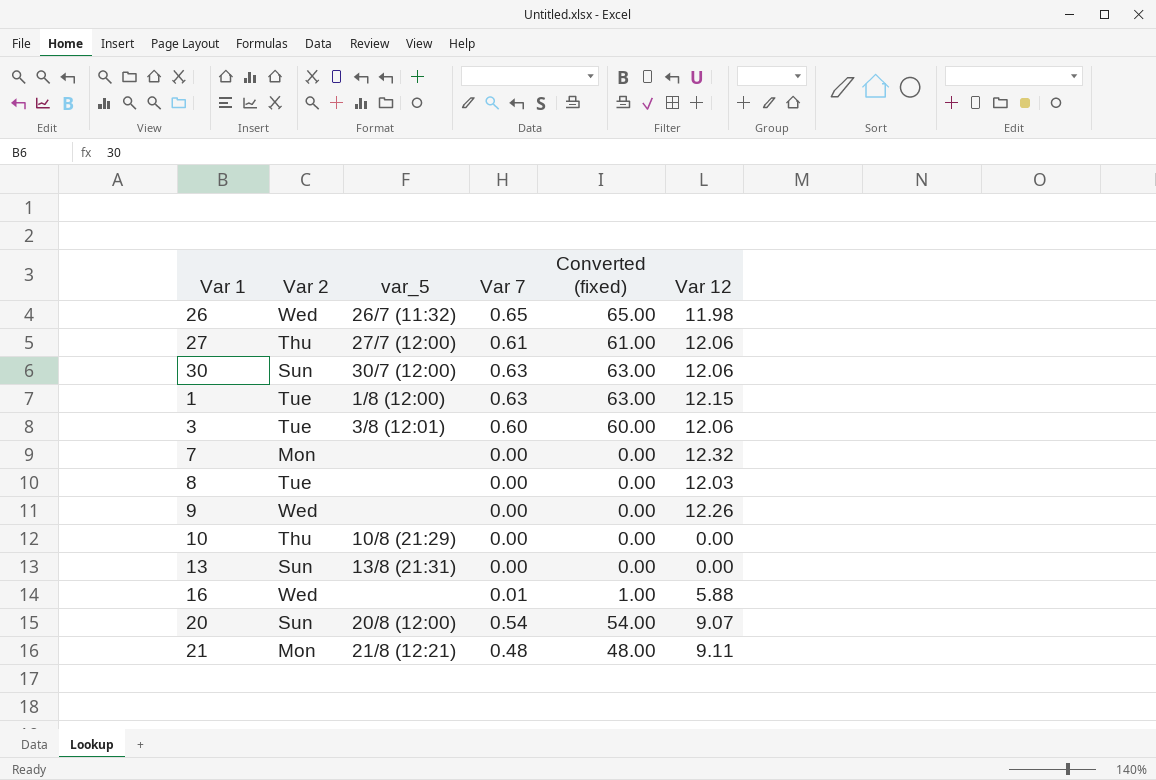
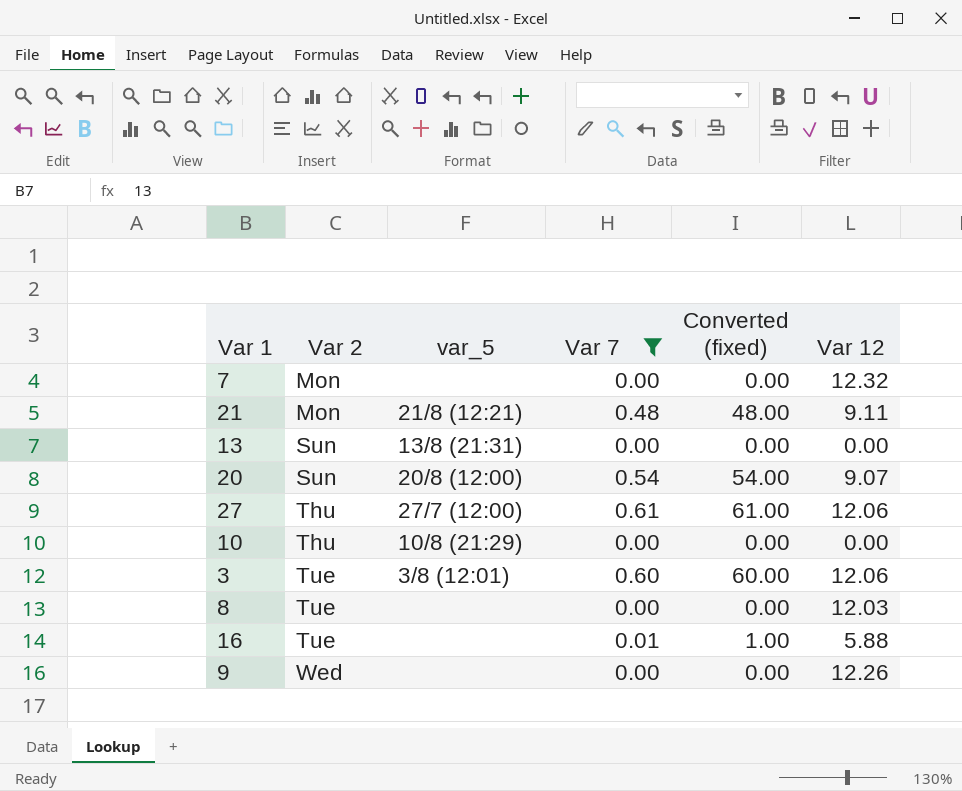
filter: none -> Var 7 <= 0.61
row order: none -> Var 2 ascending
16 | Var 2: Wed -> Tue

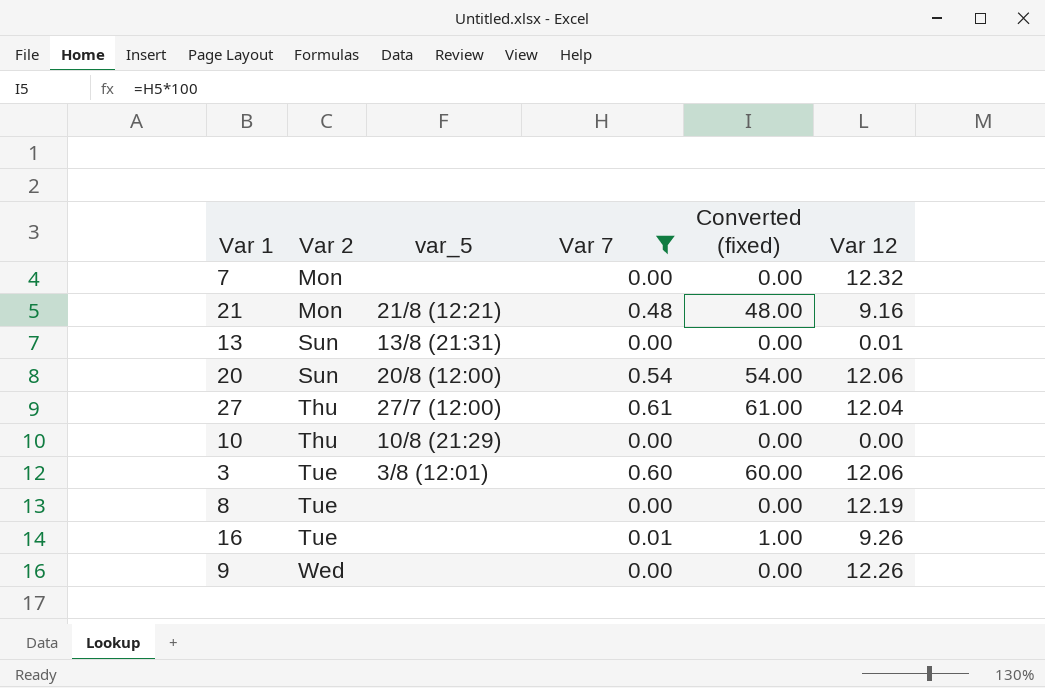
21 | Var 12: 9.11 -> 9.16
13 | Var 12: 0.00 -> 0.01
20 | Var 12: 9.07 -> 12.06
27 | Var 12: 12.06 -> 12.04
8 | Var 12: 12.03 -> 12.19
16 | Var 12: 5.88 -> 9.26

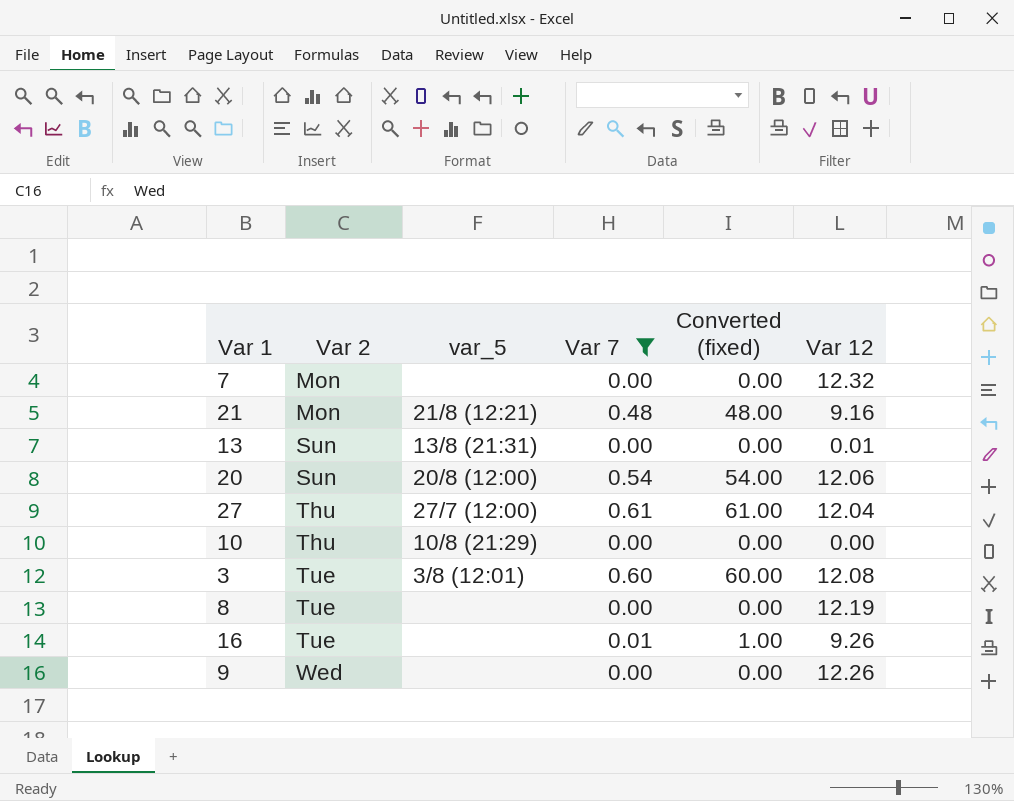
3 | Var 12: 12.06 -> 12.08

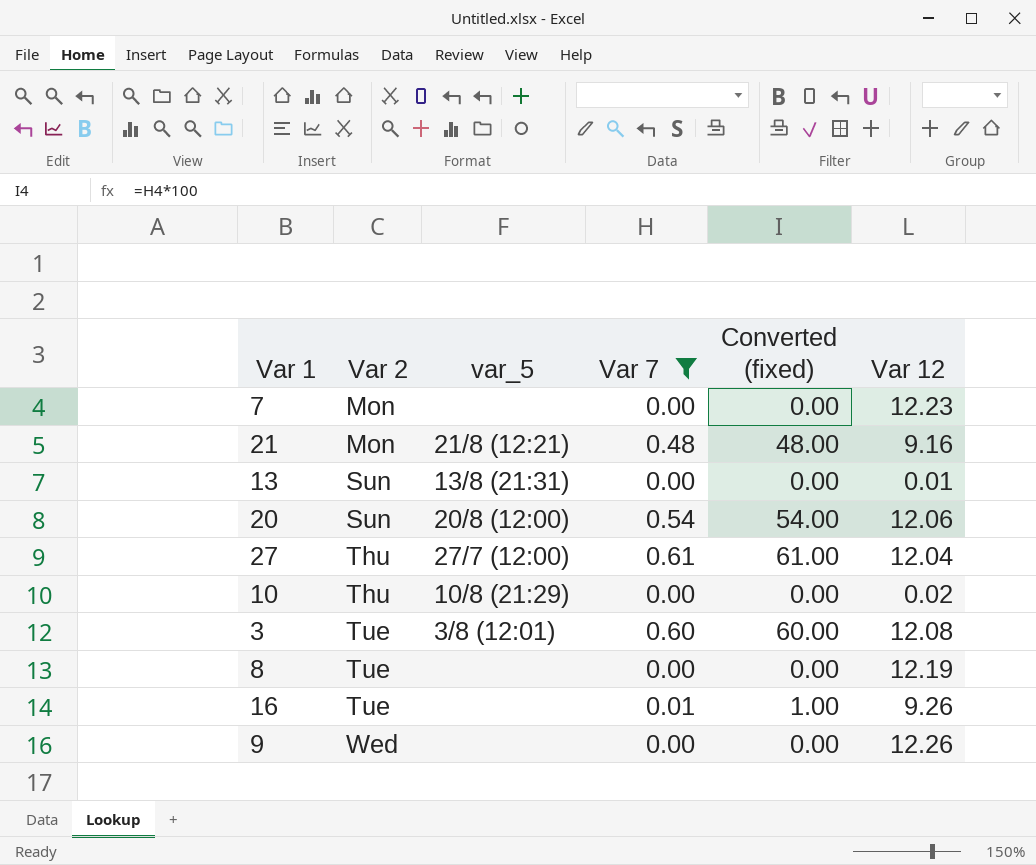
7 | Var 12: 12.32 -> 12.23
10 | Var 12: 0.00 -> 0.02

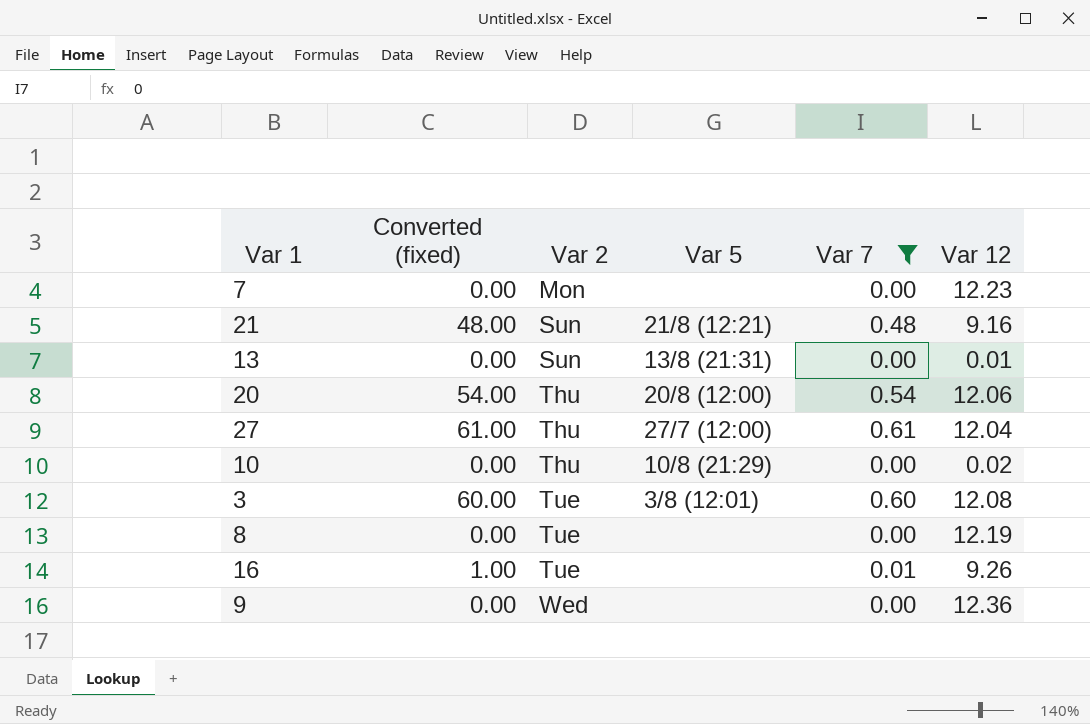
column Converted (fixed) | position: 5 -> 2
column name: var_5 -> Var 5
21 | Var 2: Mon -> Sun
20 | Var 2: Sun -> Thu
9 | Var 12: 12.26 -> 12.36

